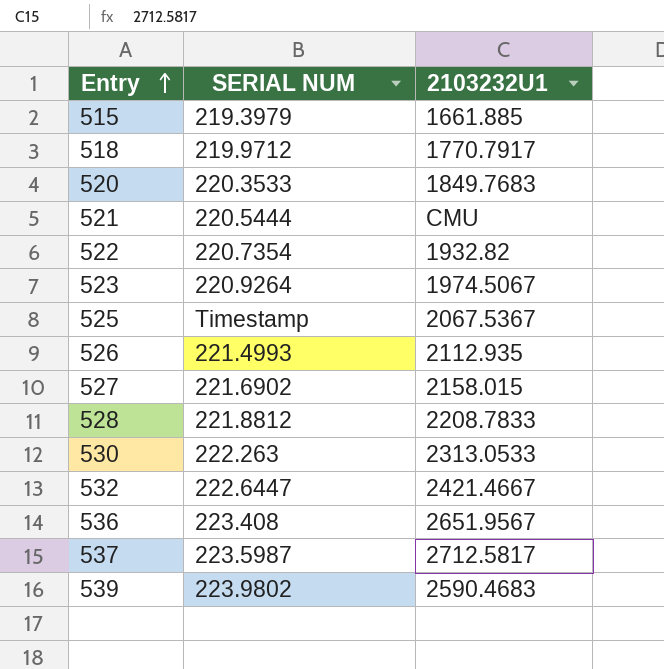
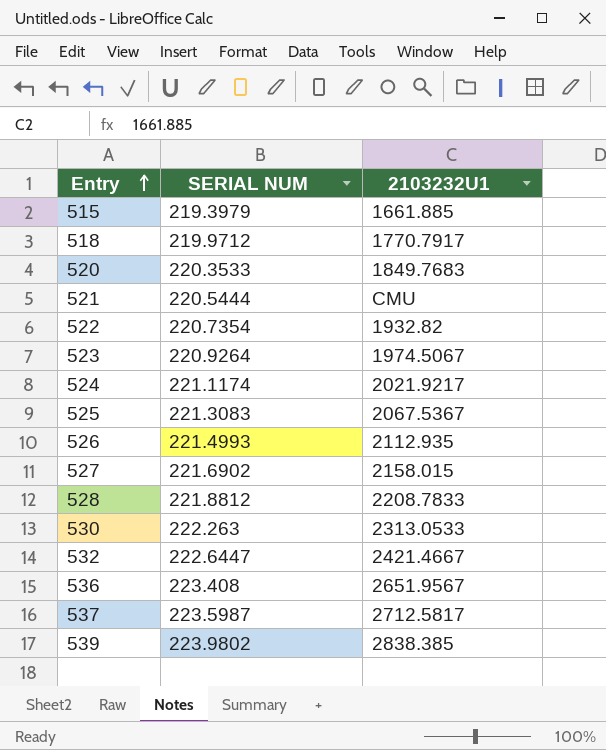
row 524: none -> 221.1174 | 2021.9217
525 | SERIAL NUM: Timestamp -> 221.3083
539 | 2103232U1: 2590.4683 -> 2838.385

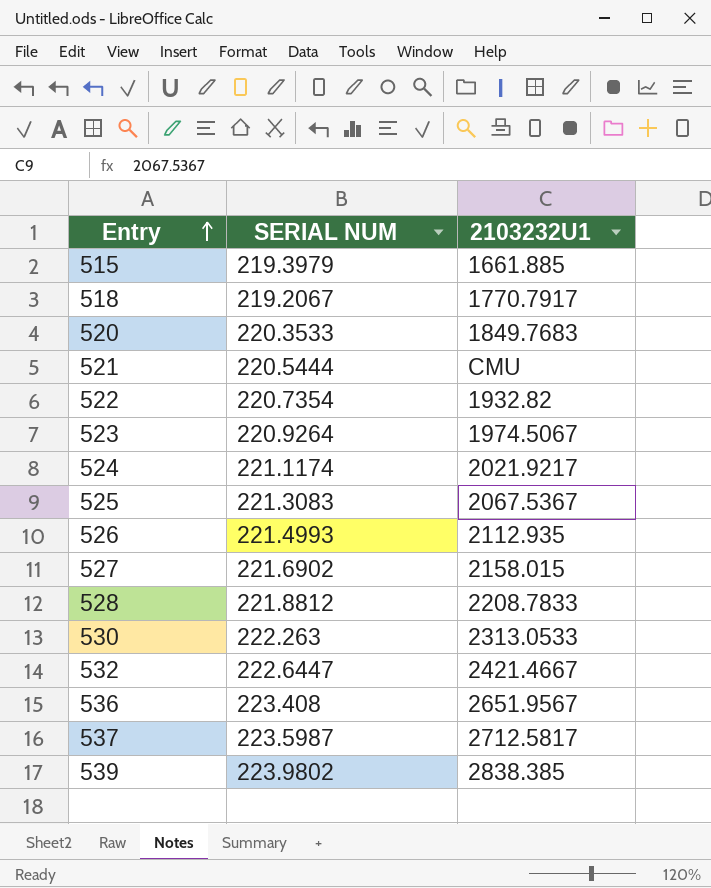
518 | SERIAL NUM: 219.9712 -> 219.2067

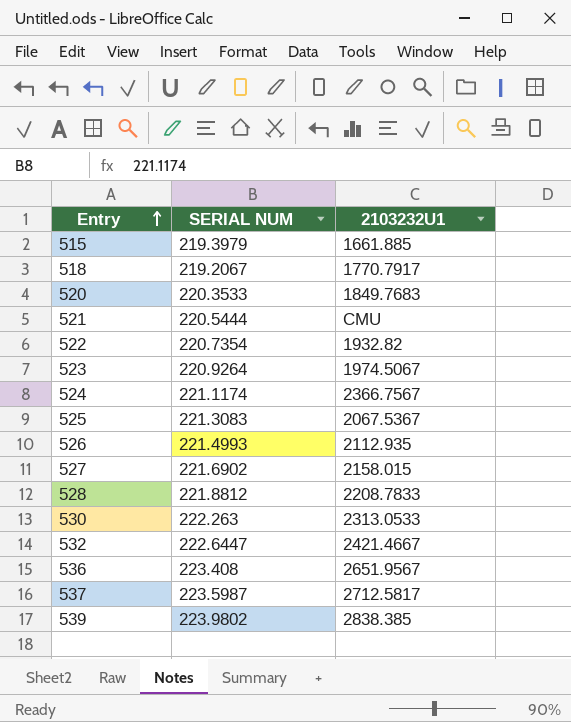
524 | 2103232U1: 2021.9217 -> 2366.7567

